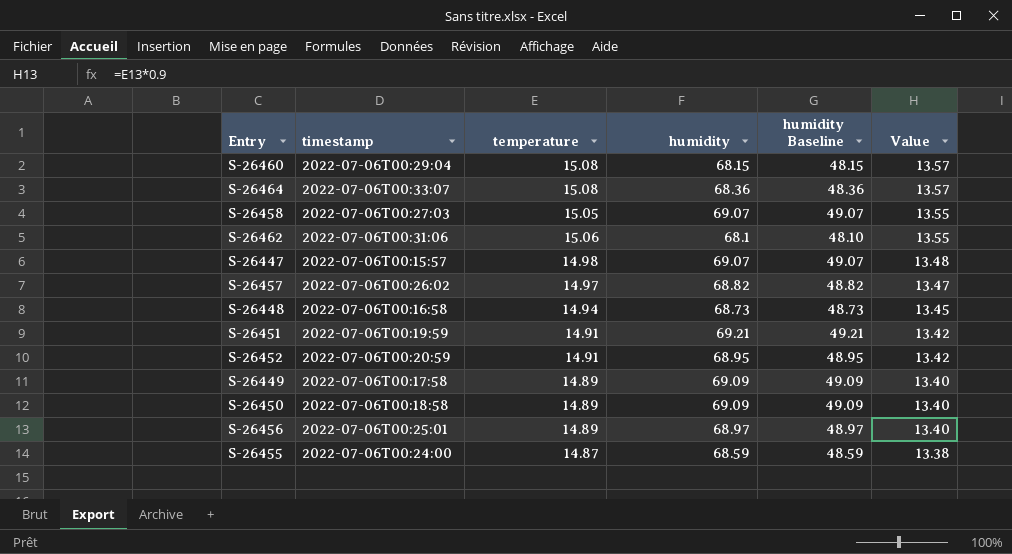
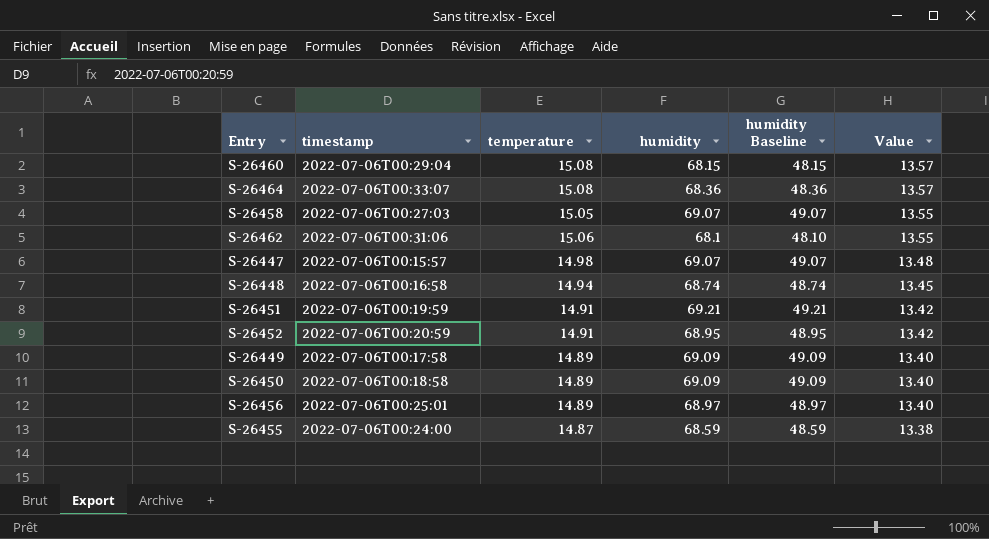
row S-26457: 2022-07-06T00:26:02 | 14.97 | 68.82 | 48.82 | 13.47 -> none
S-26448 | humidity: 68.73 -> 68.74
S-26448 | humidity Baseline: 48.73 -> 48.74

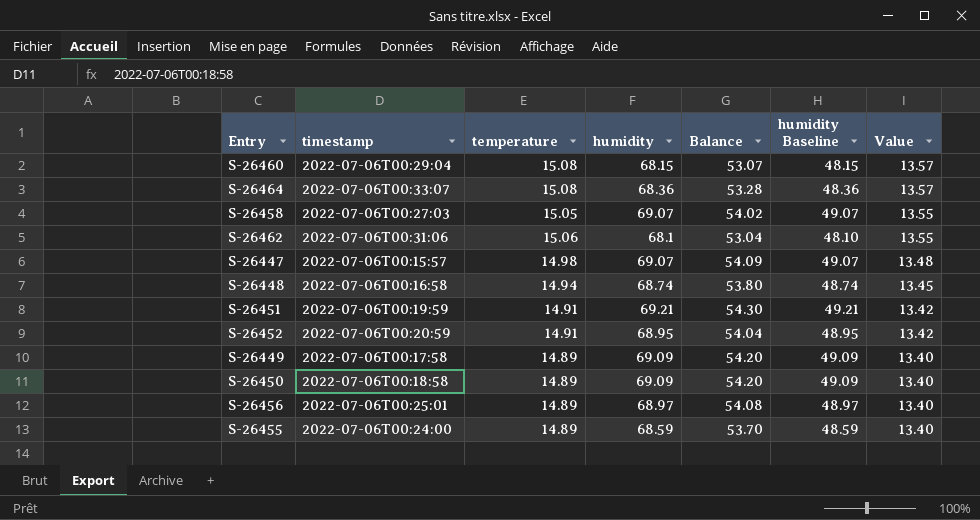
column Balance | formula: none -> [humidity] - [temperature]
S-26455 | temperature: 14.87 -> 14.89
S-26455 | Value: 13.38 -> 13.40

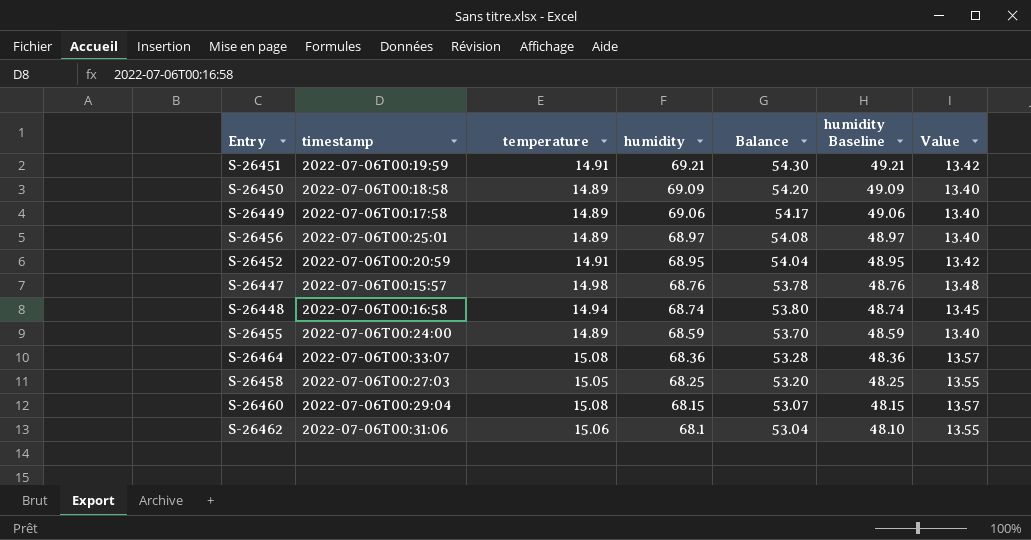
row order: Value descending -> humidity descending
S-26449 | humidity: 69.09 -> 69.06
S-26449 | Balance: 54.20 -> 54.17
S-26449 | humidity Baseline: 49.09 -> 49.06
S-26447 | humidity: 69.07 -> 68.76
S-26447 | Balance: 54.09 -> 53.78
S-26447 | humidity Baseline: 49.07 -> 48.76
S-26458 | humidity: 69.07 -> 68.25
S-26458 | Balance: 54.02 -> 53.20
S-26458 | humidity Baseline: 49.07 -> 48.25

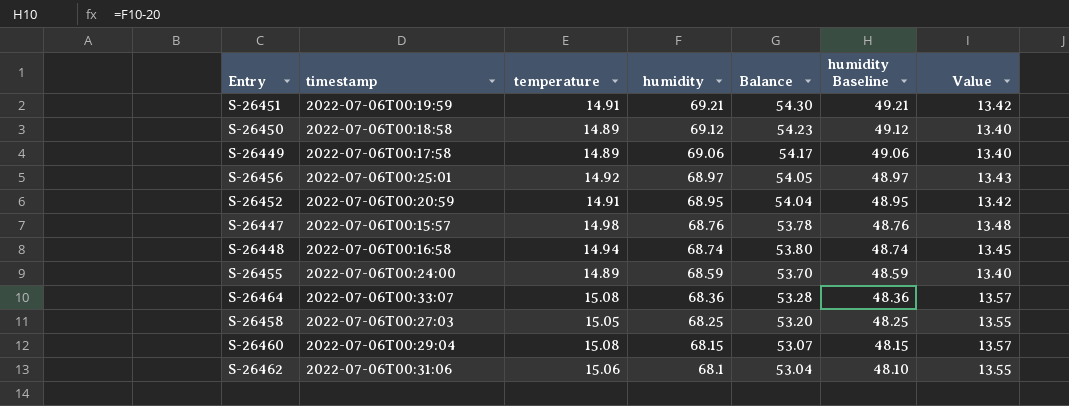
S-26450 | humidity: 69.09 -> 69.12
S-26450 | Balance: 54.20 -> 54.23
S-26450 | humidity Baseline: 49.09 -> 49.12
S-26456 | temperature: 14.89 -> 14.92
S-26456 | Balance: 54.08 -> 54.05
S-26456 | Value: 13.40 -> 13.43

